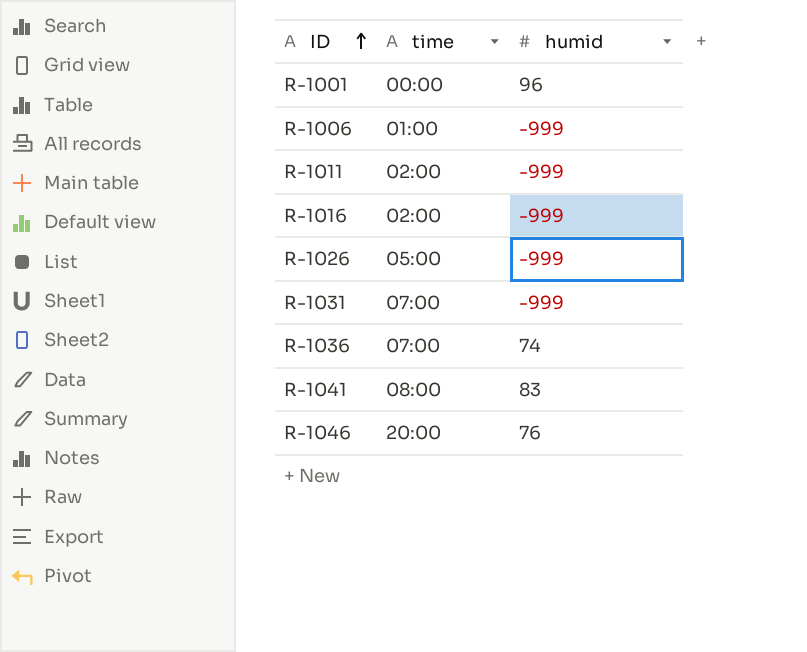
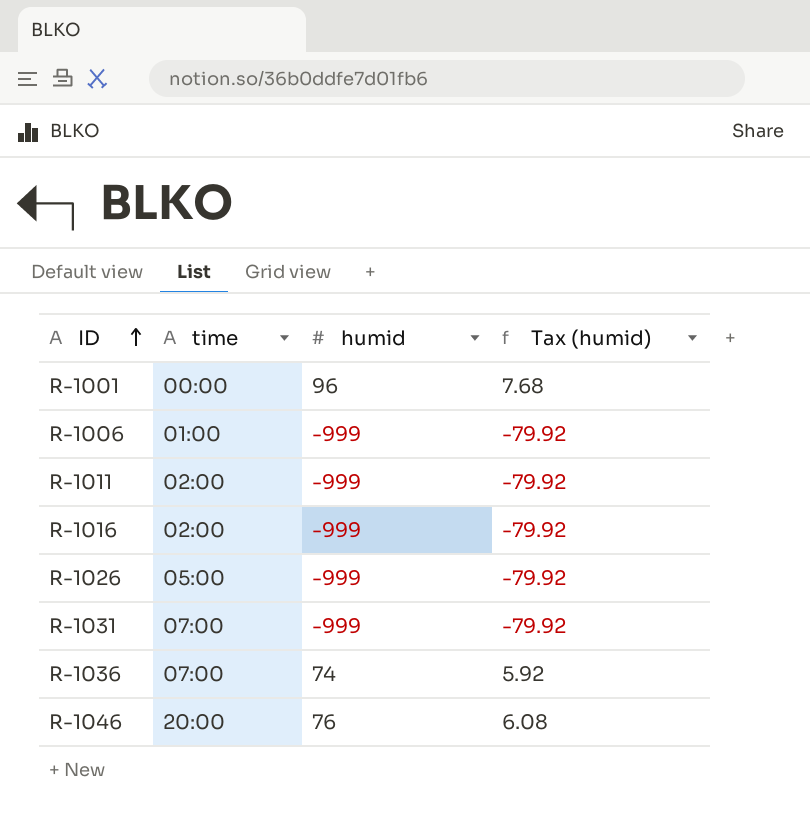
column Tax (humid) | formula: none -> [humid] * 0.08
row R-1041: 08:00 | 83 -> none

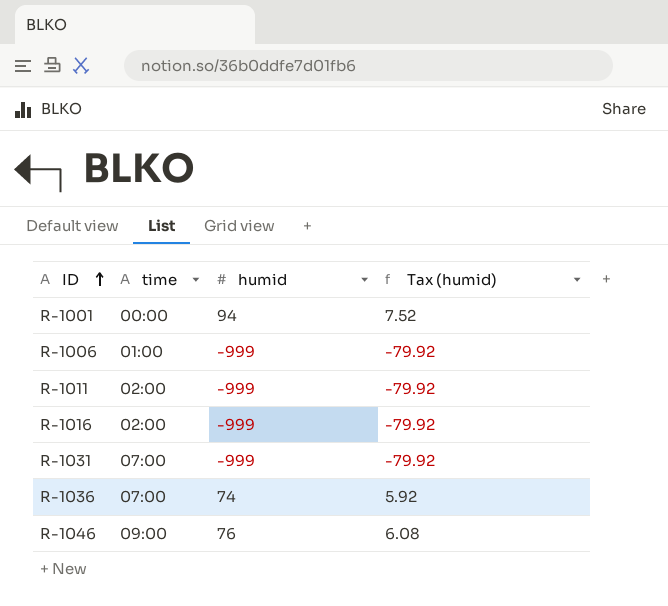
row R-1026: 05:00 | -999 | -79.92 -> none
R-1001 | humid: 96 -> 94
R-1001 | Tax (humid): 7.68 -> 7.52
R-1046 | time: 20:00 -> 09:00

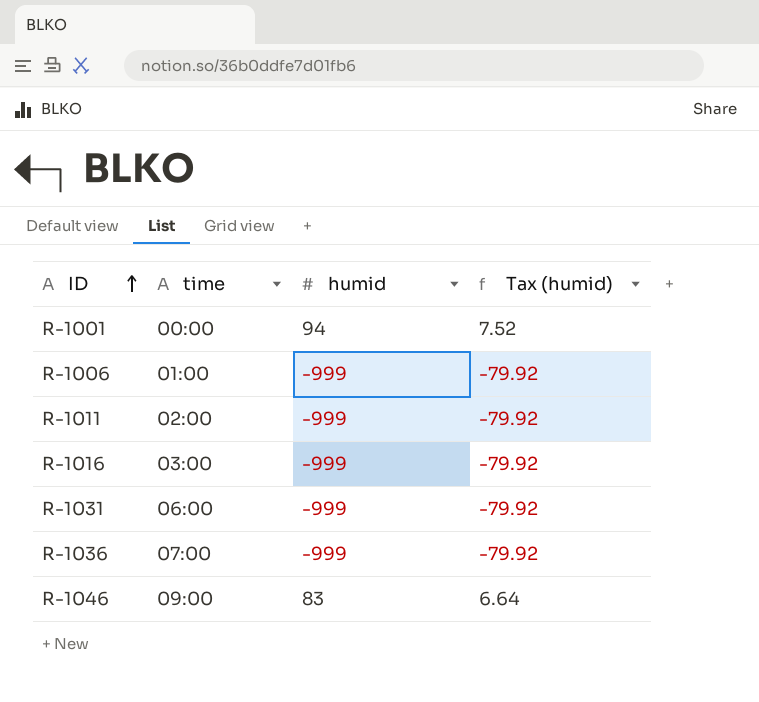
R-1016 | time: 02:00 -> 03:00
R-1031 | time: 07:00 -> 06:00
R-1036 | humid: 74 -> -999
R-1036 | Tax (humid): 5.92 -> -79.92
R-1046 | humid: 76 -> 83
R-1046 | Tax (humid): 6.08 -> 6.64

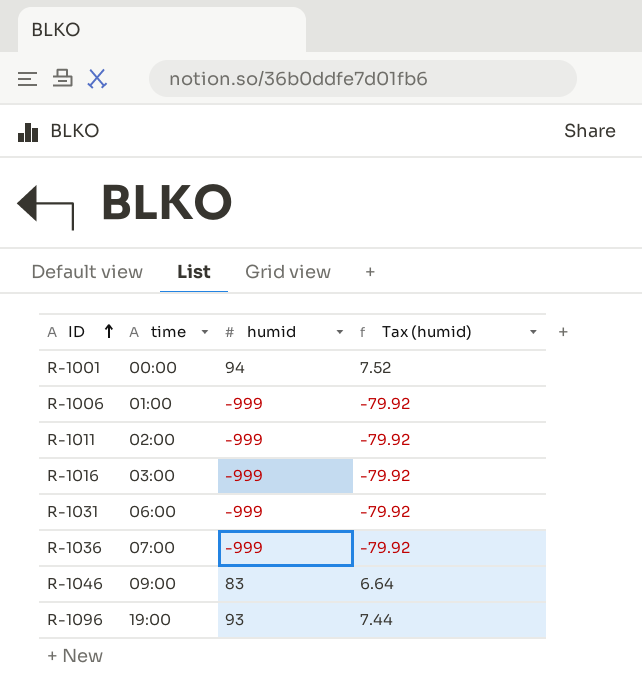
row R-1096: none -> 19:00 | 93 | 7.44

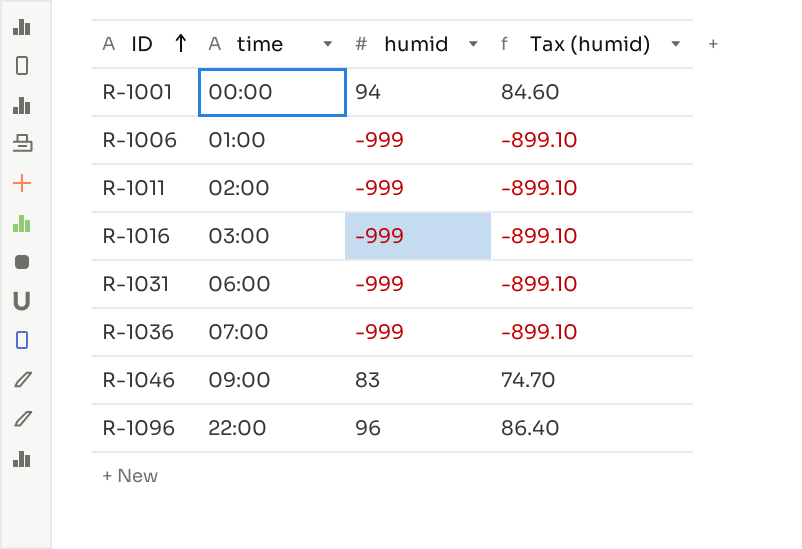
column Tax (humid) | formula: [humid] * 0.08 -> [humid] * 0.9
R-1096 | time: 19:00 -> 22:00
R-1096 | humid: 93 -> 96

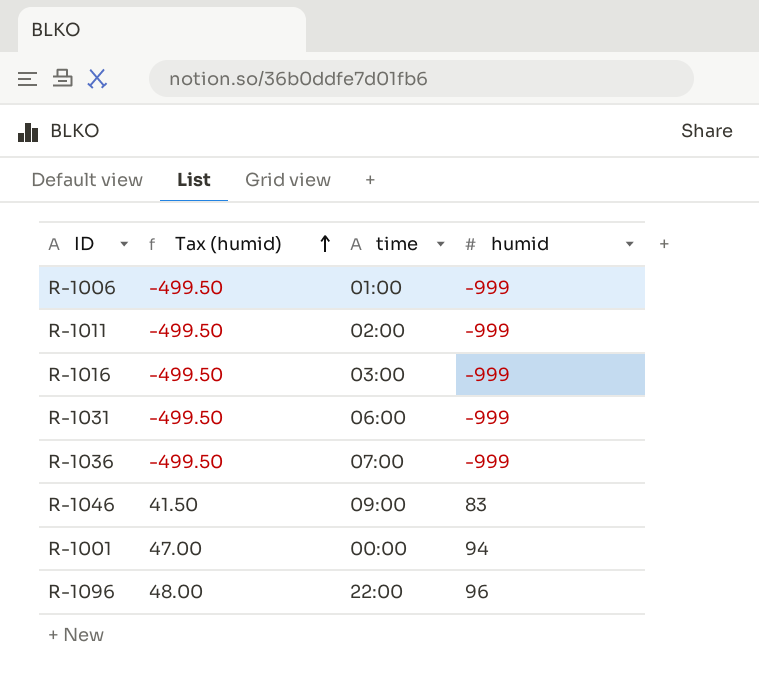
row order: ID ascending -> Tax (humid) ascending
column Tax (humid) | formula: [humid] * 0.9 -> [humid] * 0.5
column Tax (humid) | position: 4 -> 2

